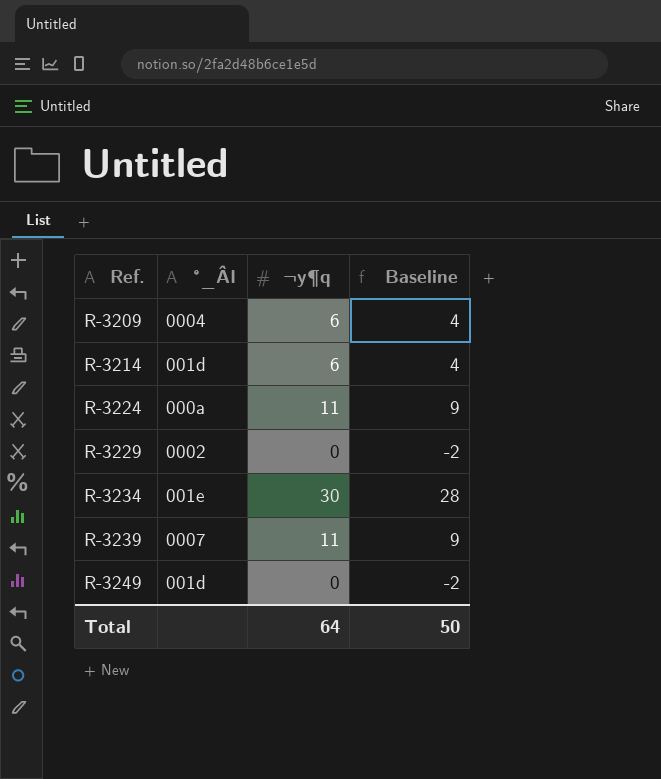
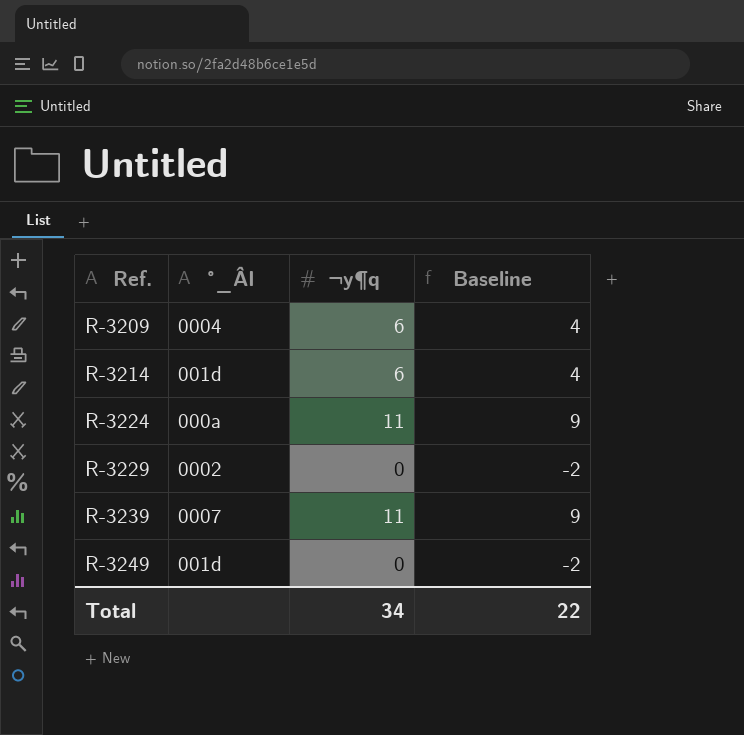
row R-3234: 001e | 30 | 28 -> none
Total | ¬y¶q: 64 -> 34
Total | Baseline: 50 -> 22

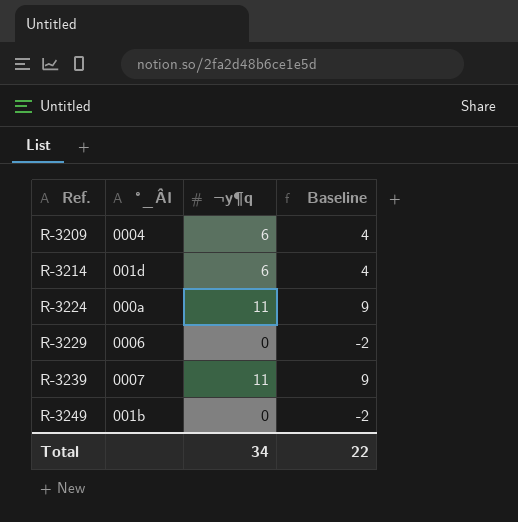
R-3229 | °_ÂI: 0002 -> 0006
R-3249 | °_ÂI: 001d -> 001b

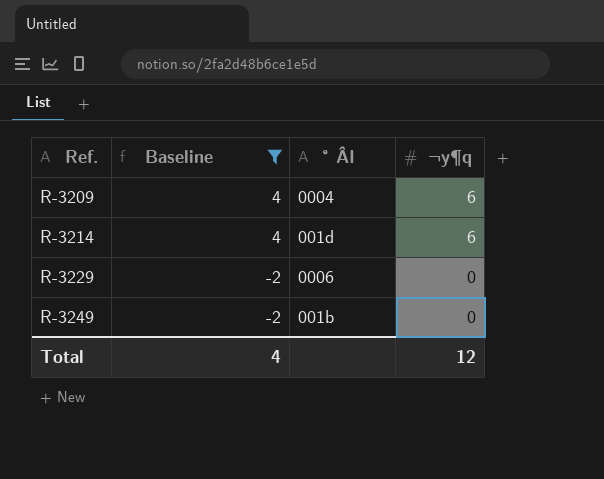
filter: none -> Baseline != 9
column Baseline | position: 4 -> 2
column name: °_ÂI -> ° ÂI
Total | Baseline: 22 -> 4
Total | ¬y¶q: 34 -> 12

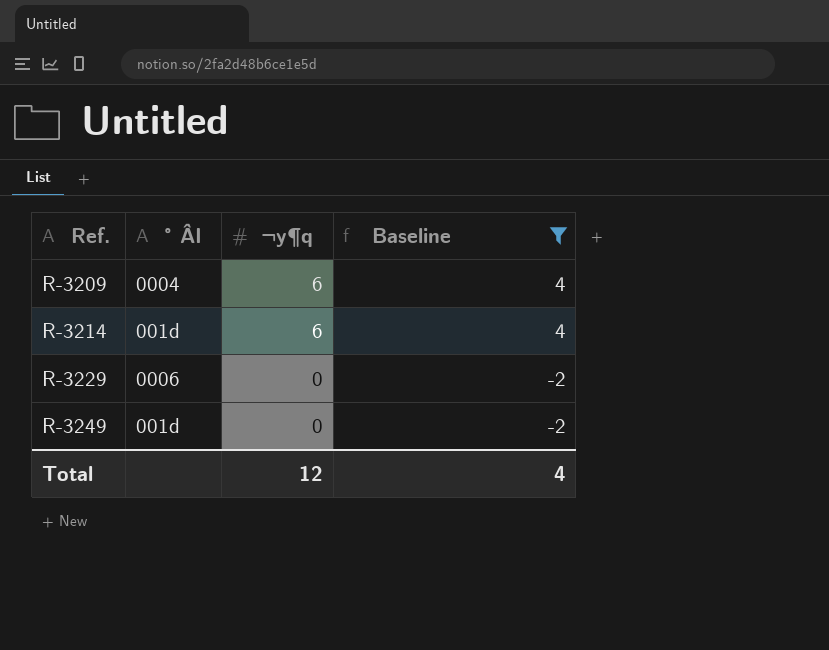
column Baseline | position: 2 -> 4
R-3249 | ° ÂI: 001b -> 001d

